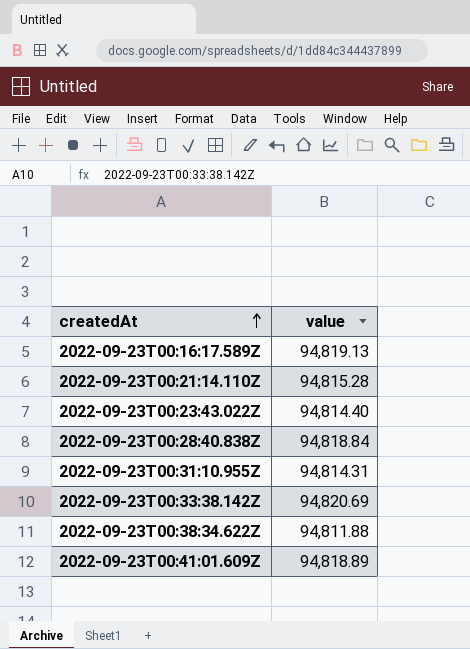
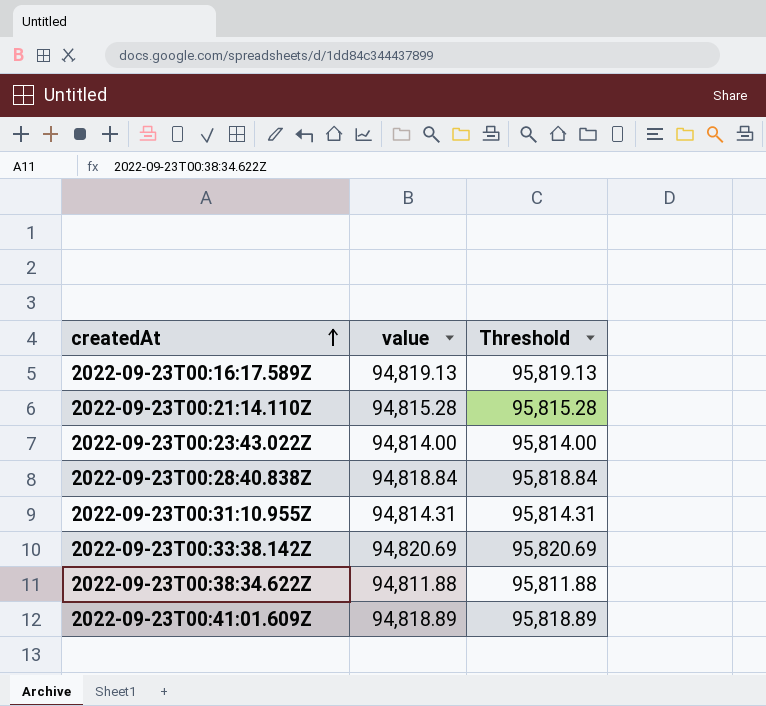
column Threshold | formula: none -> [value] + 1000
2022-09-23T00:23:43.022Z | value: 94,814.40 -> 94,814.00

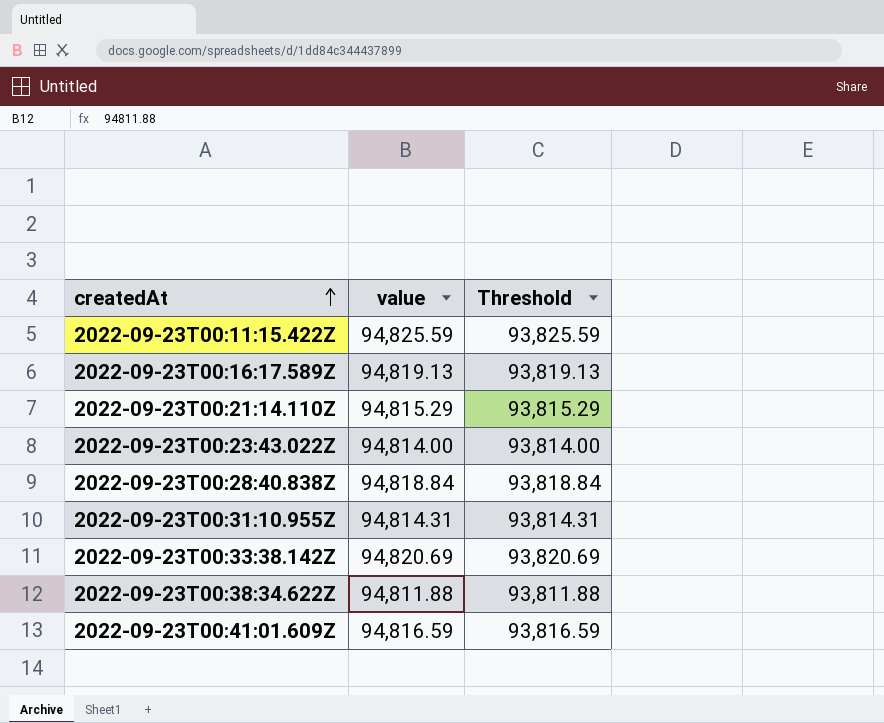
column Threshold | formula: [value] + 1000 -> [value] - 1000
row 2022-09-23T00:11:15.422Z: none -> 94,825.59 | 93,825.59
2022-09-23T00:21:14.110Z | value: 94,815.28 -> 94,815.29
2022-09-23T00:41:01.609Z | value: 94,818.89 -> 94,816.59

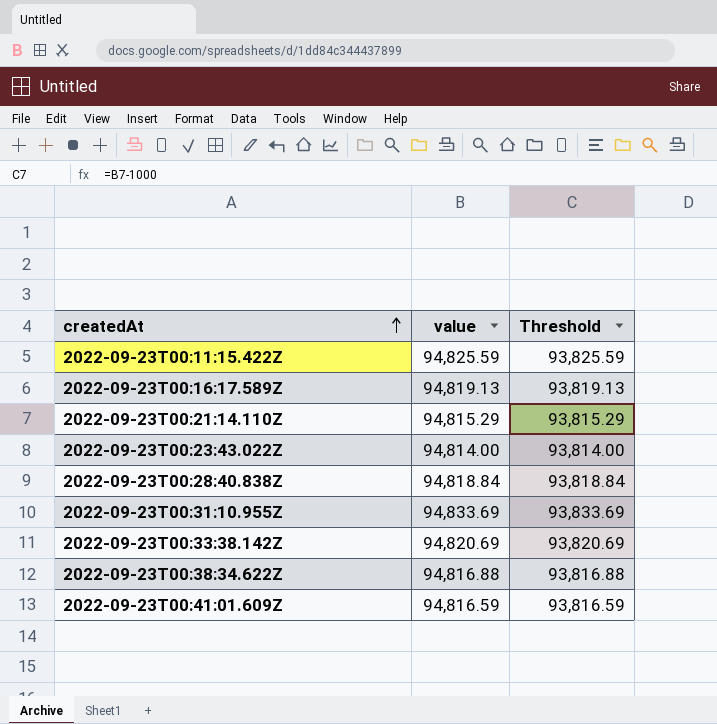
2022-09-23T00:31:10.955Z | value: 94,814.31 -> 94,833.69
2022-09-23T00:31:10.955Z | Threshold: 93,814.31 -> 93,833.69
2022-09-23T00:38:34.622Z | value: 94,811.88 -> 94,816.88
2022-09-23T00:38:34.622Z | Threshold: 93,811.88 -> 93,816.88

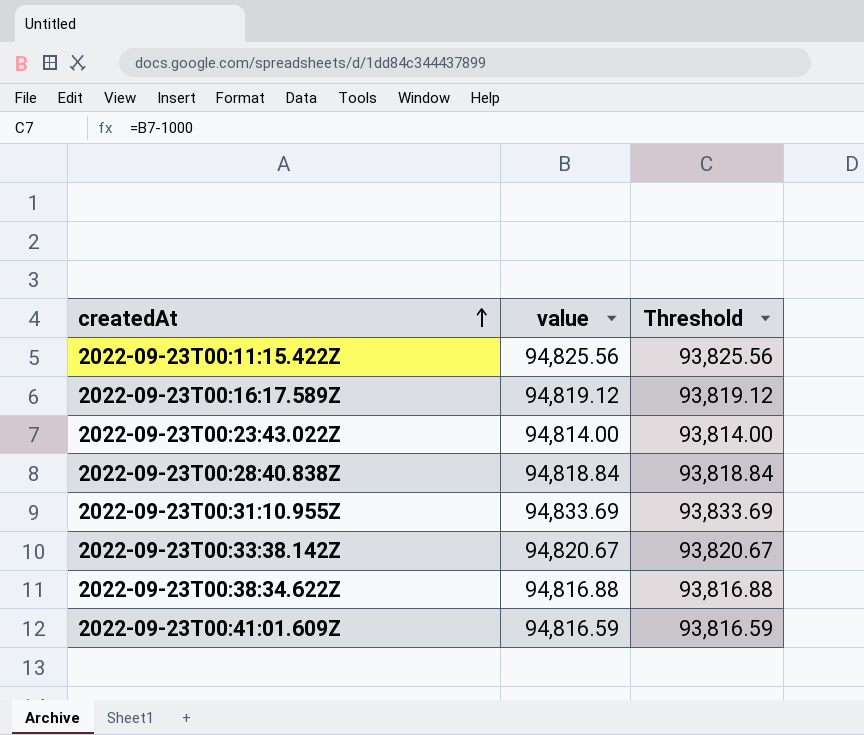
row 2022-09-23T00:21:14.110Z: 94,815.29 | 93,815.29 -> none
2022-09-23T00:11:15.422Z | value: 94,825.59 -> 94,825.56
2022-09-23T00:11:15.422Z | Threshold: 93,825.59 -> 93,825.56
2022-09-23T00:16:17.589Z | value: 94,819.13 -> 94,819.12
2022-09-23T00:16:17.589Z | Threshold: 93,819.13 -> 93,819.12
2022-09-23T00:33:38.142Z | value: 94,820.69 -> 94,820.67
2022-09-23T00:33:38.142Z | Threshold: 93,820.69 -> 93,820.67

